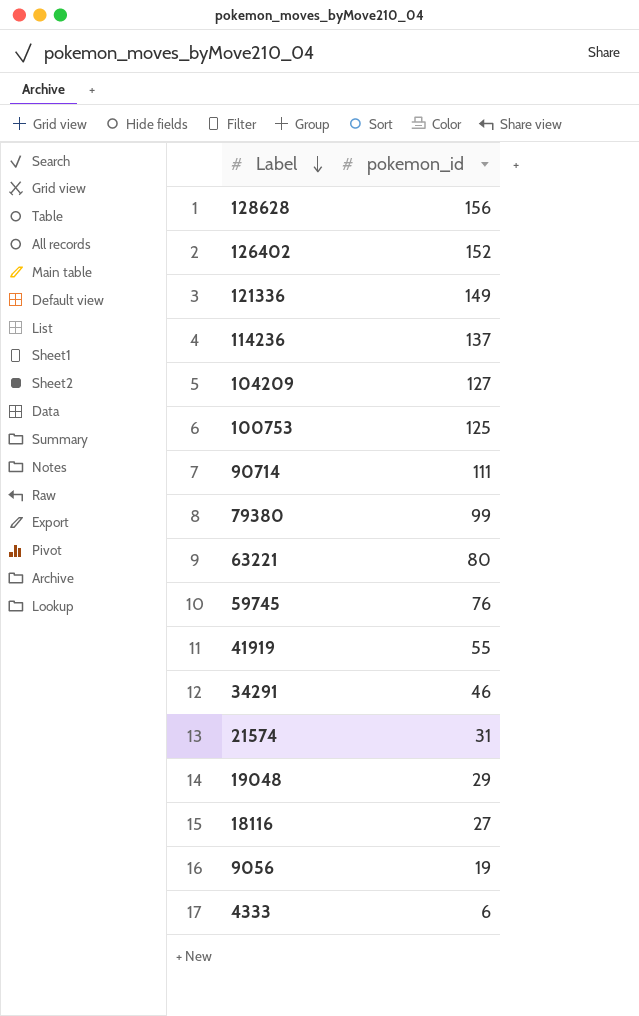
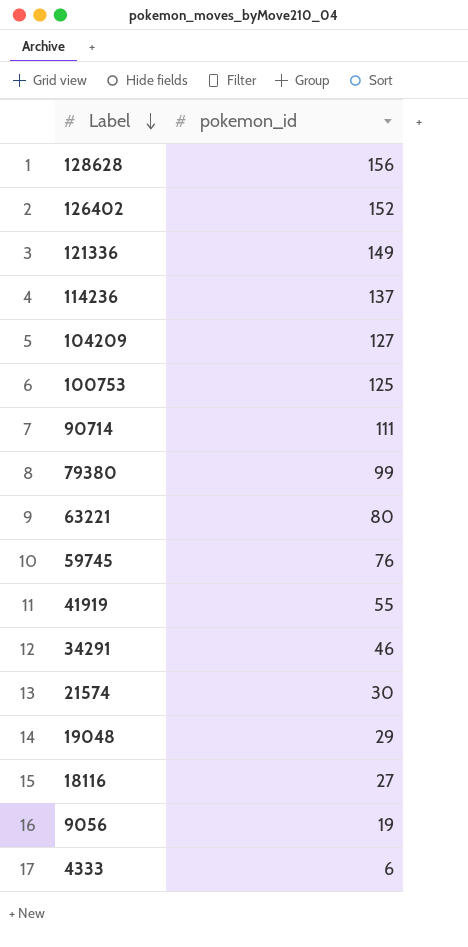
21574 | pokemon_id: 31 -> 30

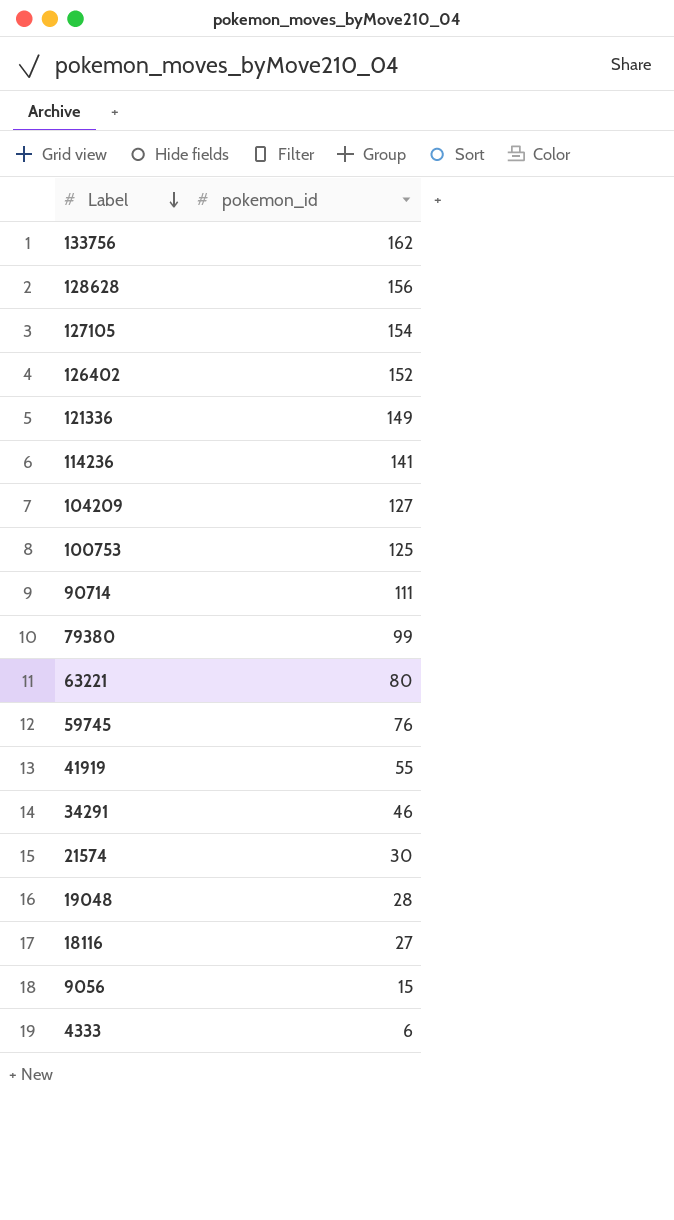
row 133756: none -> 162
row 127105: none -> 154
114236 | pokemon_id: 137 -> 141
19048 | pokemon_id: 29 -> 28
9056 | pokemon_id: 19 -> 15

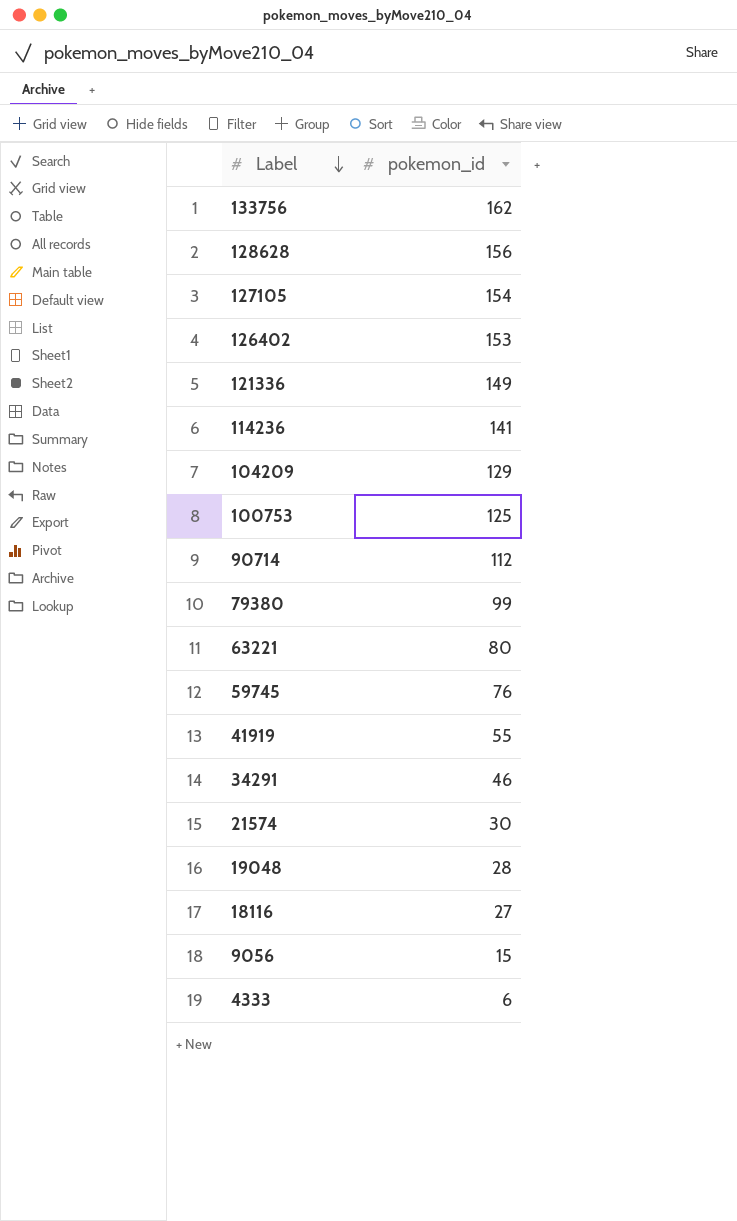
126402 | pokemon_id: 152 -> 153
104209 | pokemon_id: 127 -> 129
90714 | pokemon_id: 111 -> 112

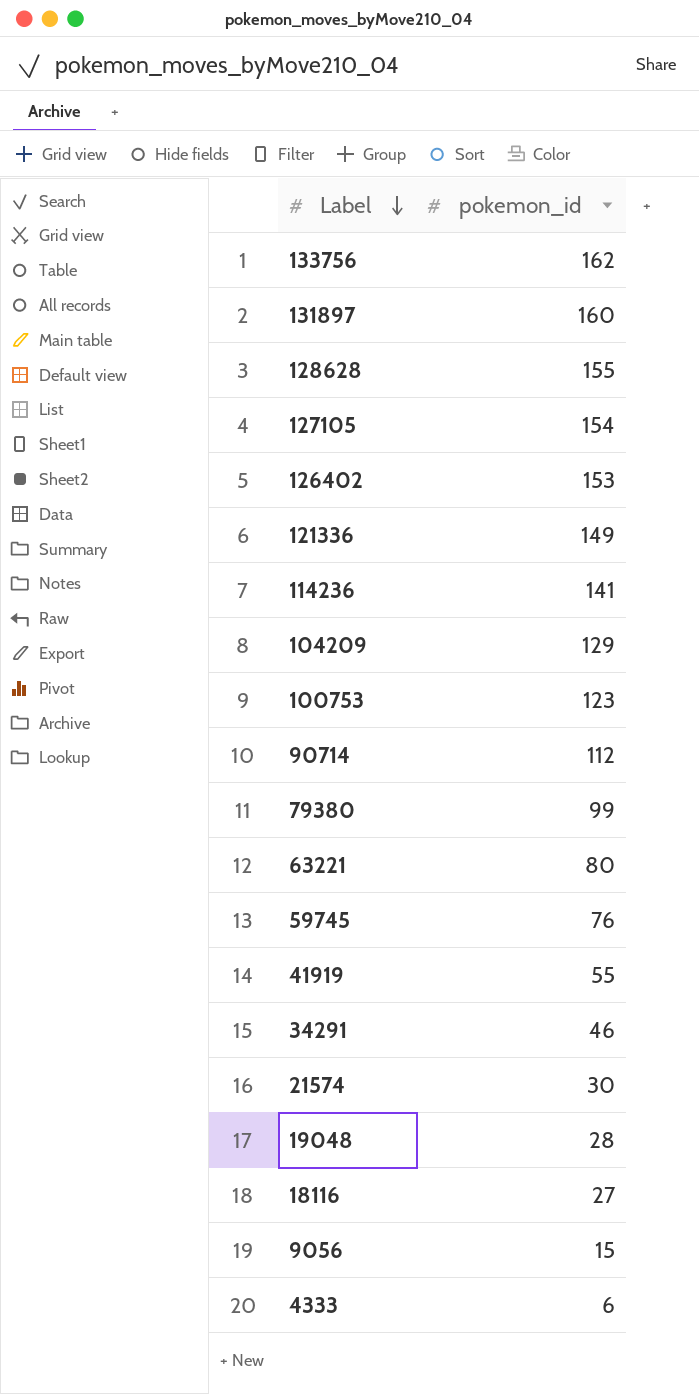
row 131897: none -> 160
128628 | pokemon_id: 156 -> 155
100753 | pokemon_id: 125 -> 123

